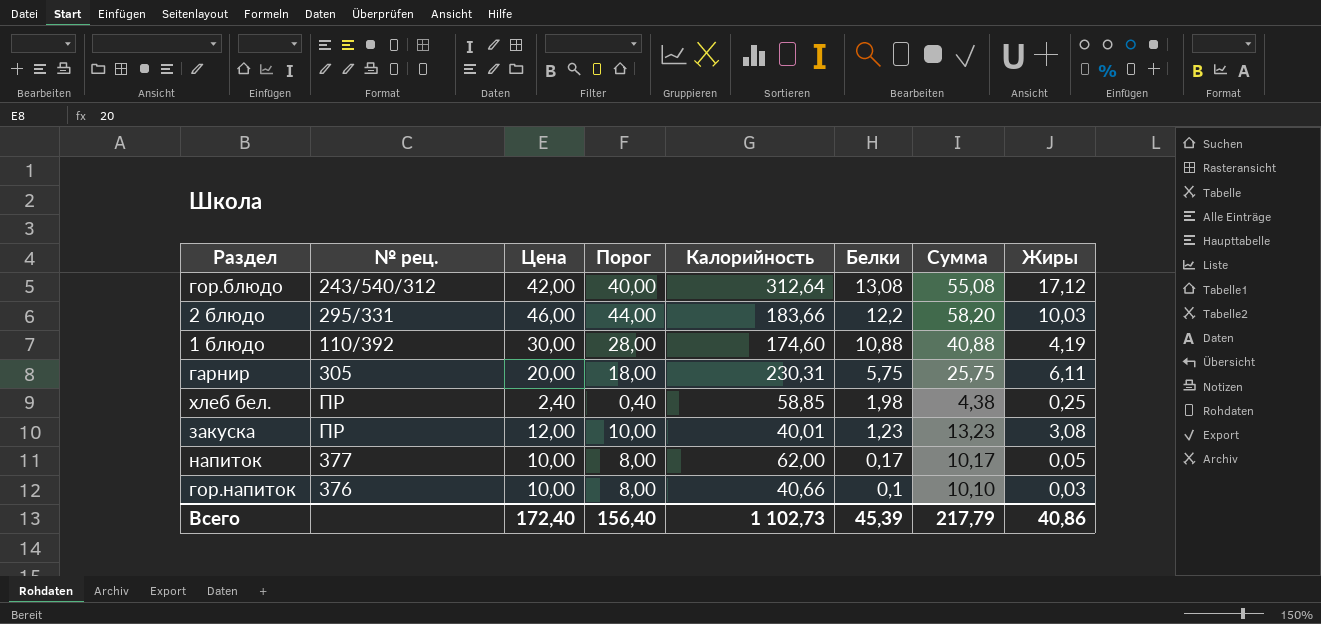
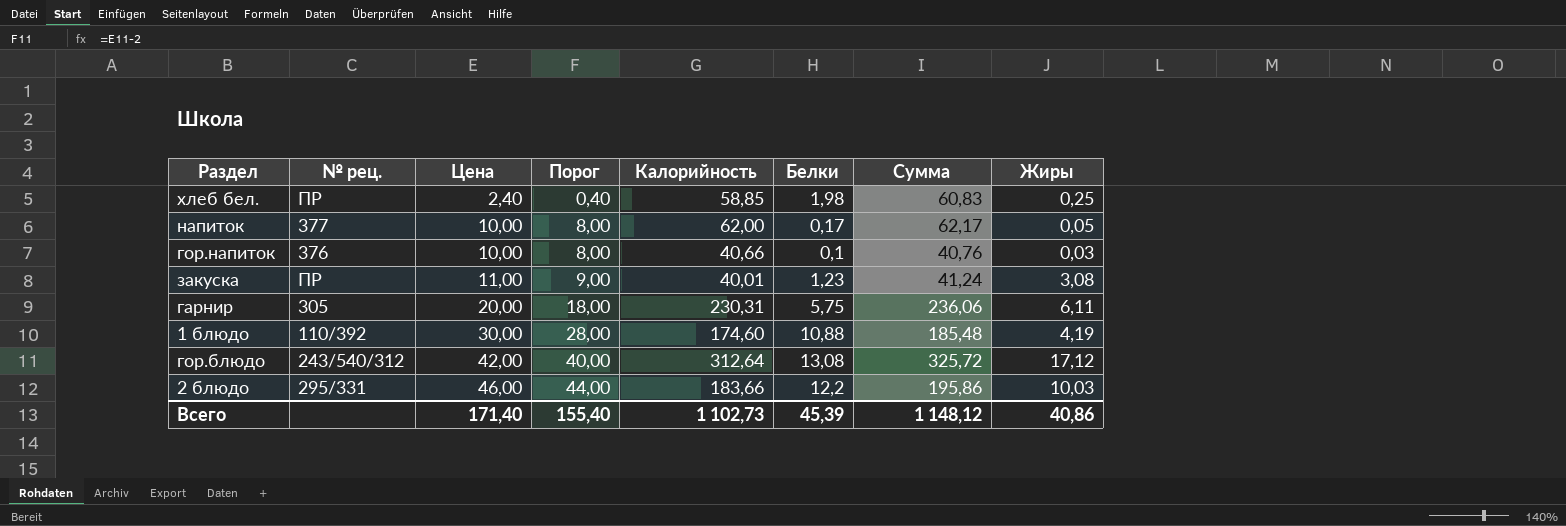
row order: Белки descending -> Цена ascending
column Сумма | formula: [Цена] + [Белки] -> [Калорийность] + [Белки]
закуска | Цена: 12,00 -> 11,00
закуска | Порог: 10,00 -> 9,00
Всего | Цена: 172,40 -> 171,40
Всего | Порог: 156,40 -> 155,40
Всего | Сумма: 217,79 -> 1 148,12

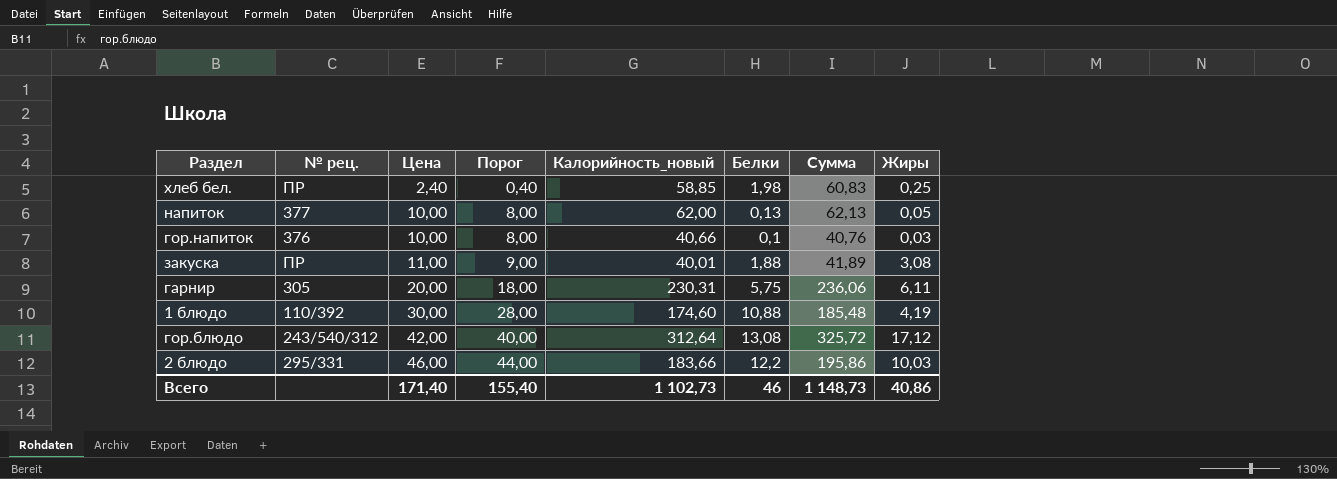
column name: Калорийность -> Калорийность_новый
напиток | Белки: 0,17 -> 0,13
напиток | Сумма: 62,17 -> 62,13
закуска | Белки: 1,23 -> 1,88
закуска | Сумма: 41,24 -> 41,89
Всего | Белки: 45,39 -> 46
Всего | Сумма: 1 148,12 -> 1 148,73

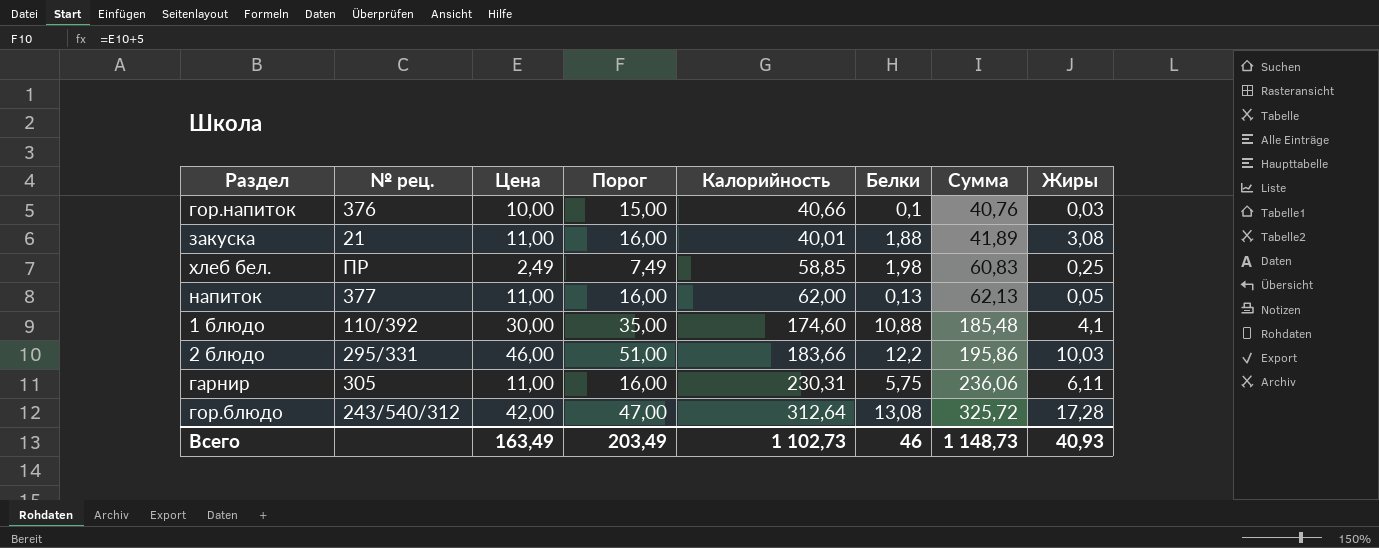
row order: Цена ascending -> Сумма ascending
column Порог | formula: [Цена] - 2 -> [Цена] + 5
column name: Калорийность_новый -> Калорийность
закуска | № рец.: ПР -> 21
хлеб бел. | Цена: 2,40 -> 2,49
напиток | Цена: 10,00 -> 11,00
1 блюдо | Жиры: 4,19 -> 4,1
гарнир | Цена: 20,00 -> 11,00
гор.блюдо | Жиры: 17,12 -> 17,28
Всего | Цена: 171,40 -> 163,49
Всего | Порог: 155,40 -> 203,49
Всего | Жиры: 40,86 -> 40,93

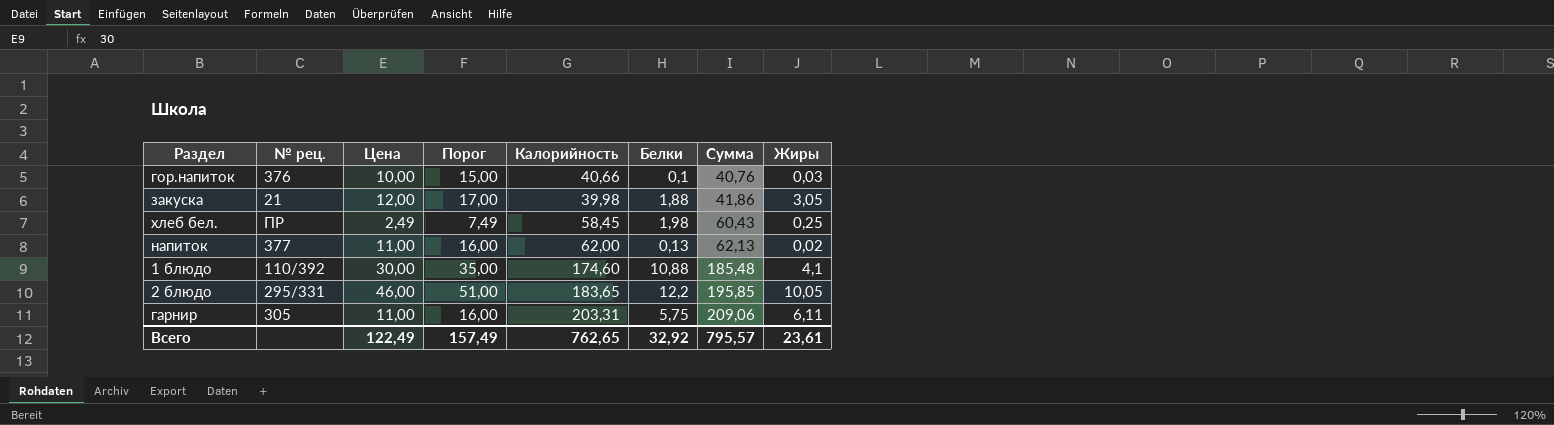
row гор.блюдо: 243/540/312 | 42,00 | 47,00 | 312,64 | 13,08 | 325,72 | 17,28 -> none
закуска | Цена: 11,00 -> 12,00
закуска | Порог: 16,00 -> 17,00
закуска | Калорийность: 40,01 -> 39,98
закуска | Сумма: 41,89 -> 41,86
закуска | Жиры: 3,08 -> 3,05
хлеб бел. | Калорийность: 58,85 -> 58,45
хлеб бел. | Сумма: 60,83 -> 60,43
напиток | Жиры: 0,05 -> 0,02
2 блюдо | Калорийность: 183,66 -> 183,65
2 блюдо | Сумма: 195,86 -> 195,85
2 блюдо | Жиры: 10,03 -> 10,05
гарнир | Калорийность: 230,31 -> 203,31
гарнир | Сумма: 236,06 -> 209,06
Всего | Цена: 163,49 -> 122,49
Всего | Порог: 203,49 -> 157,49
Всего | Калорийность: 1 102,73 -> 762,65
Всего | Белки: 46 -> 32,92
Всего | Сумма: 1 148,73 -> 795,57
Всего | Жиры: 40,93 -> 23,61

